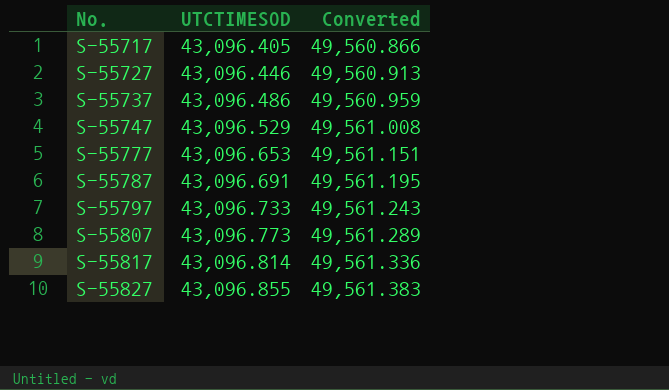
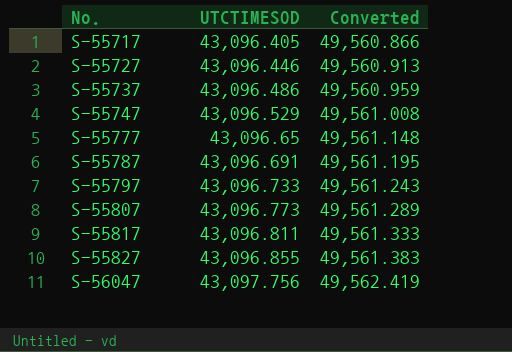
S-55777 | UTCTIMESOD: 43,096.653 -> 43,096.65
S-55777 | Converted: 49,561.151 -> 49,561.148
S-55817 | UTCTIMESOD: 43,096.814 -> 43,096.811
S-55817 | Converted: 49,561.336 -> 49,561.333
row S-56047: none -> 43,097.756 | 49,562.419

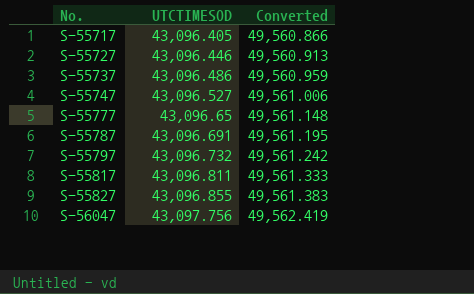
row S-55807: 43,096.773 | 49,561.289 -> none
S-55747 | UTCTIMESOD: 43,096.529 -> 43,096.527
S-55747 | Converted: 49,561.008 -> 49,561.006
S-55797 | UTCTIMESOD: 43,096.733 -> 43,096.732
S-55797 | Converted: 49,561.243 -> 49,561.242

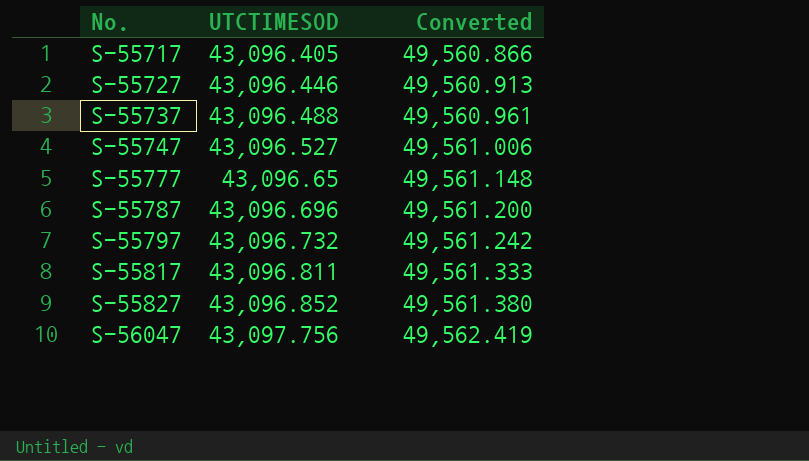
S-55737 | UTCTIMESOD: 43,096.486 -> 43,096.488
S-55737 | Converted: 49,560.959 -> 49,560.961
S-55787 | UTCTIMESOD: 43,096.691 -> 43,096.696
S-55787 | Converted: 49,561.195 -> 49,561.200
S-55827 | UTCTIMESOD: 43,096.855 -> 43,096.852
S-55827 | Converted: 49,561.383 -> 49,561.380

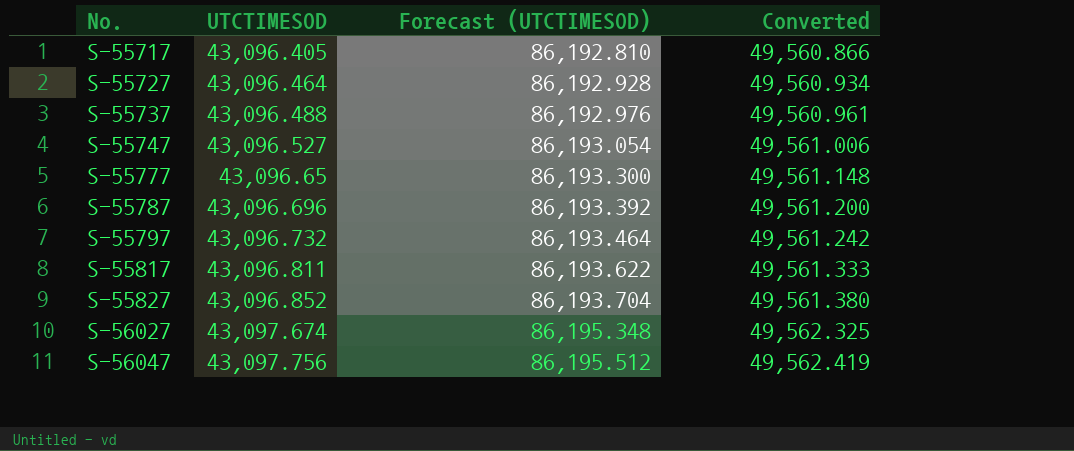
column Forecast (UTCTIMESOD) | formula: none -> [UTCTIMESOD] * 2
S-55727 | UTCTIMESOD: 43,096.446 -> 43,096.464
S-55727 | Converted: 49,560.913 -> 49,560.934
row S-56027: none -> 43,097.674 | 86,195.348 | 49,562.325

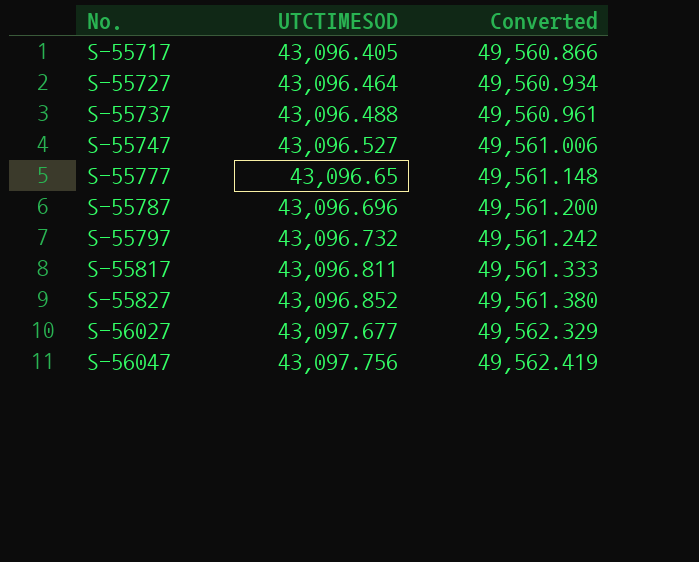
column Forecast (UTCTIMESOD) | formula: [UTCTIMESOD] * 2 -> none
S-56027 | UTCTIMESOD: 43,097.674 -> 43,097.677
S-56027 | Converted: 49,562.325 -> 49,562.329

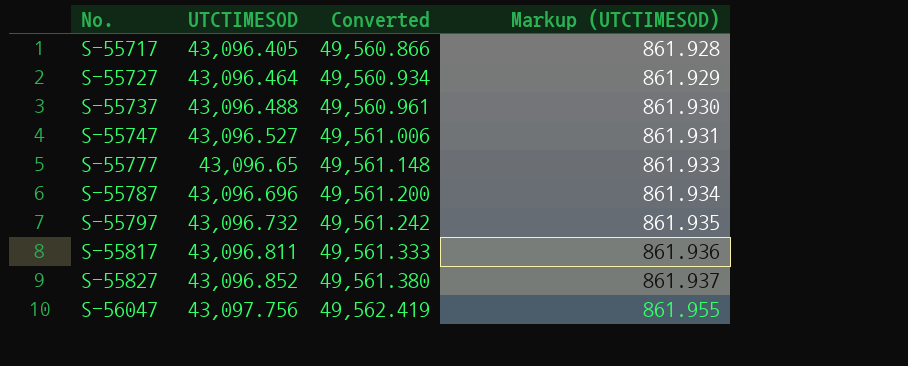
column Markup (UTCTIMESOD) | formula: none -> [UTCTIMESOD] * 0.02
row S-56027: 43,097.677 | 49,562.329 -> none

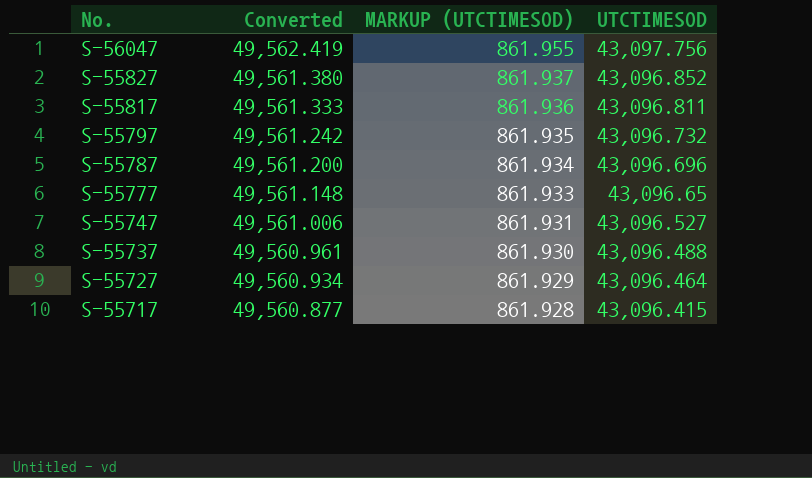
row order: No. ascending -> No. descending
column name: Markup (UTCTIMESOD) -> MARKUP (UTCTIMESOD)
column UTCTIMESOD | position: 2 -> 4
S-55717 | Converted: 49,560.866 -> 49,560.877
S-55717 | UTCTIMESOD: 43,096.405 -> 43,096.415

